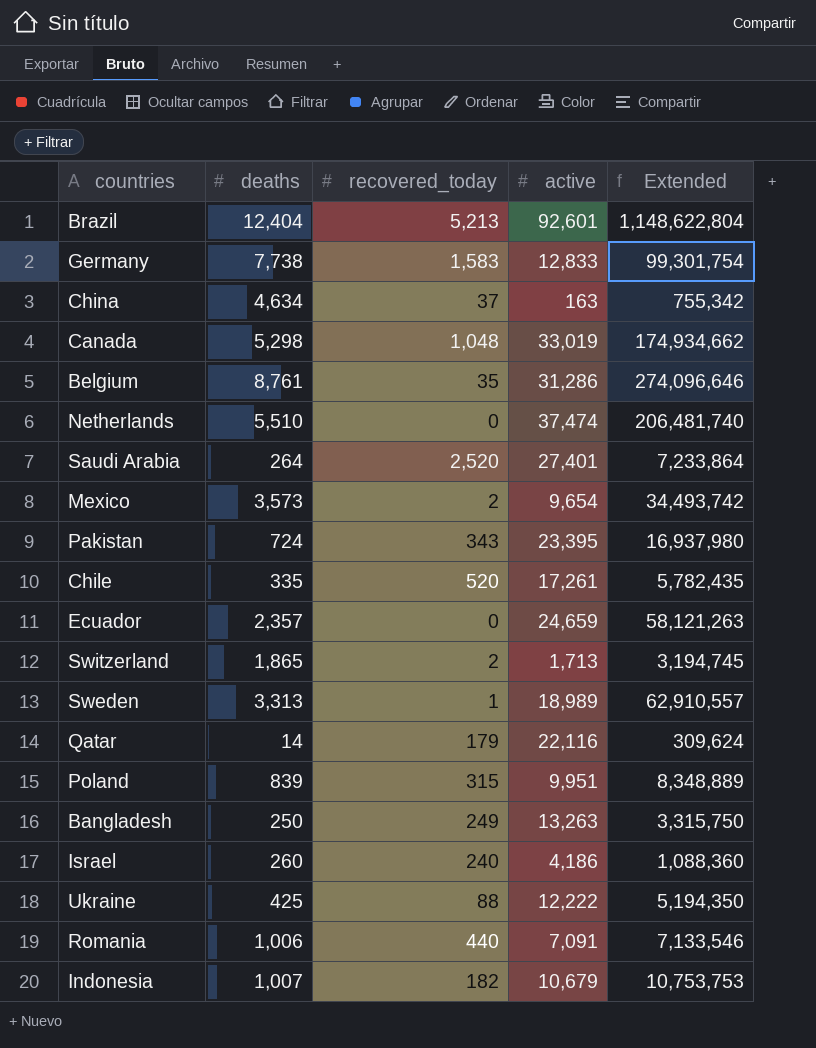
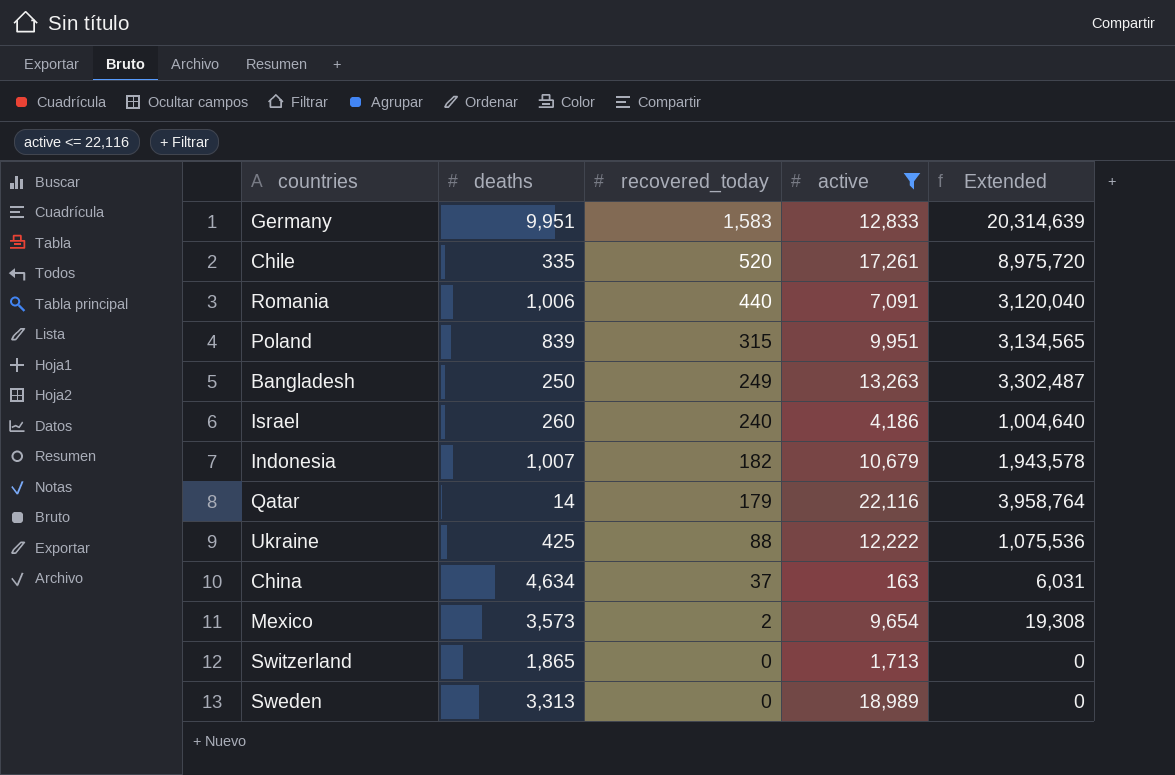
filter: none -> active <= 22,116
row order: none -> recovered_today descending
column Extended | formula: [deaths] * [active] -> [recovered_today] * [active]
Germany | deaths: 7,738 -> 9,951
Switzerland | recovered_today: 2 -> 0
Sweden | recovered_today: 1 -> 0

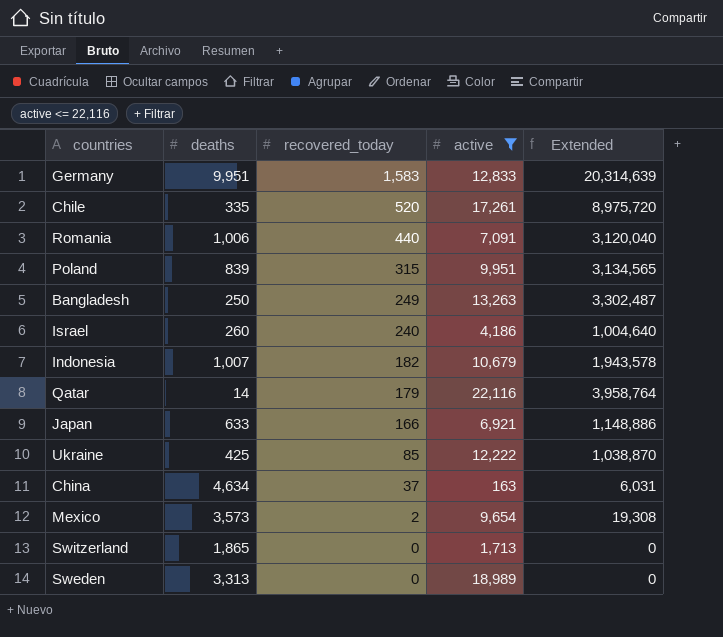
row Japan: none -> 633 | 166 | 6,921 | 1,148,886
Ukraine | recovered_today: 88 -> 85
Ukraine | Extended: 1,075,536 -> 1,038,870

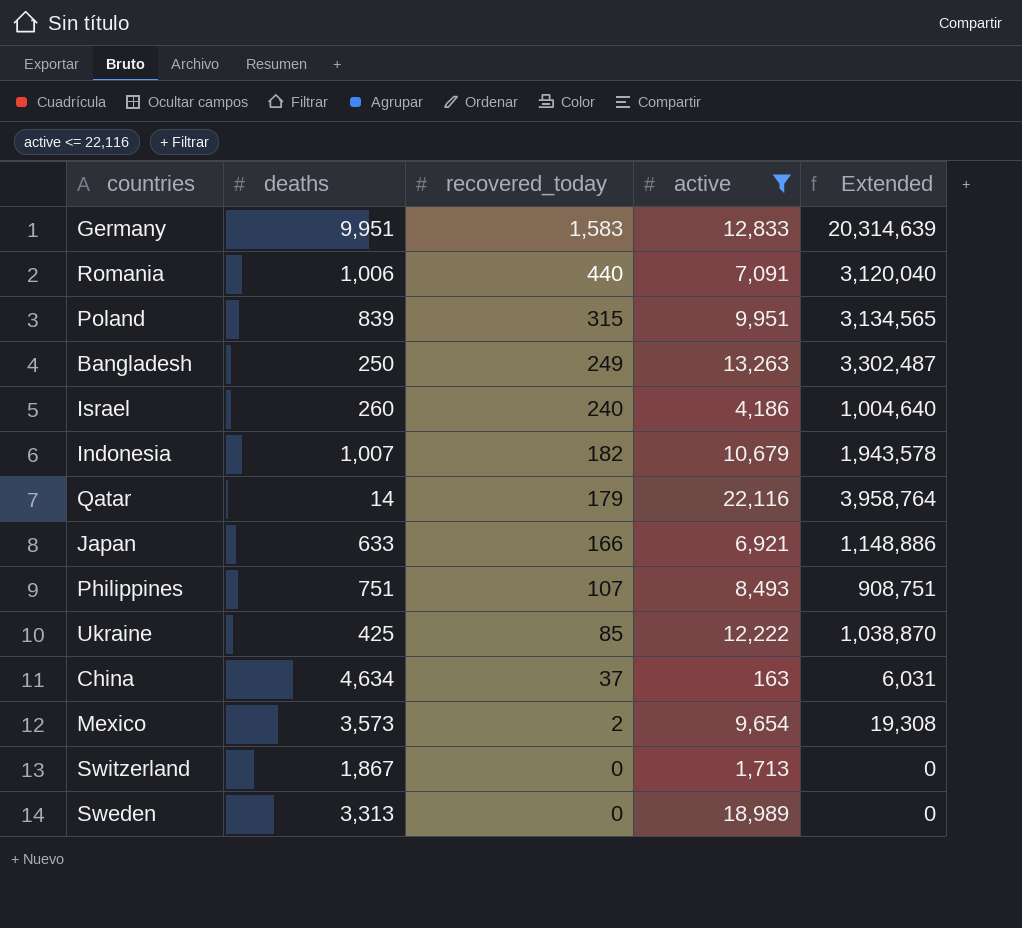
row Chile: 335 | 520 | 17,261 | 8,975,720 -> none
row Philippines: none -> 751 | 107 | 8,493 | 908,751
Switzerland | deaths: 1,865 -> 1,867

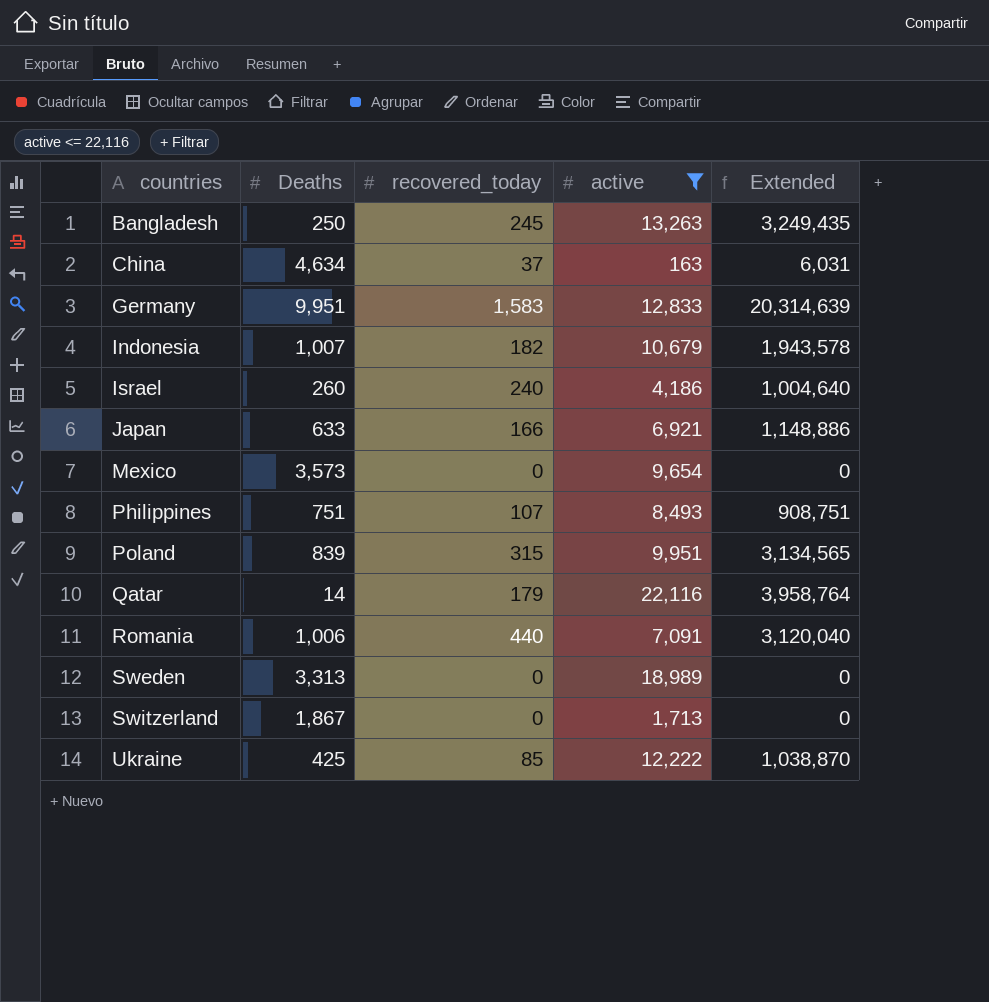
row order: recovered_today descending -> countries ascending
column name: deaths -> Deaths
Bangladesh | recovered_today: 249 -> 245
Bangladesh | Extended: 3,302,487 -> 3,249,435
Mexico | recovered_today: 2 -> 0
Mexico | Extended: 19,308 -> 0

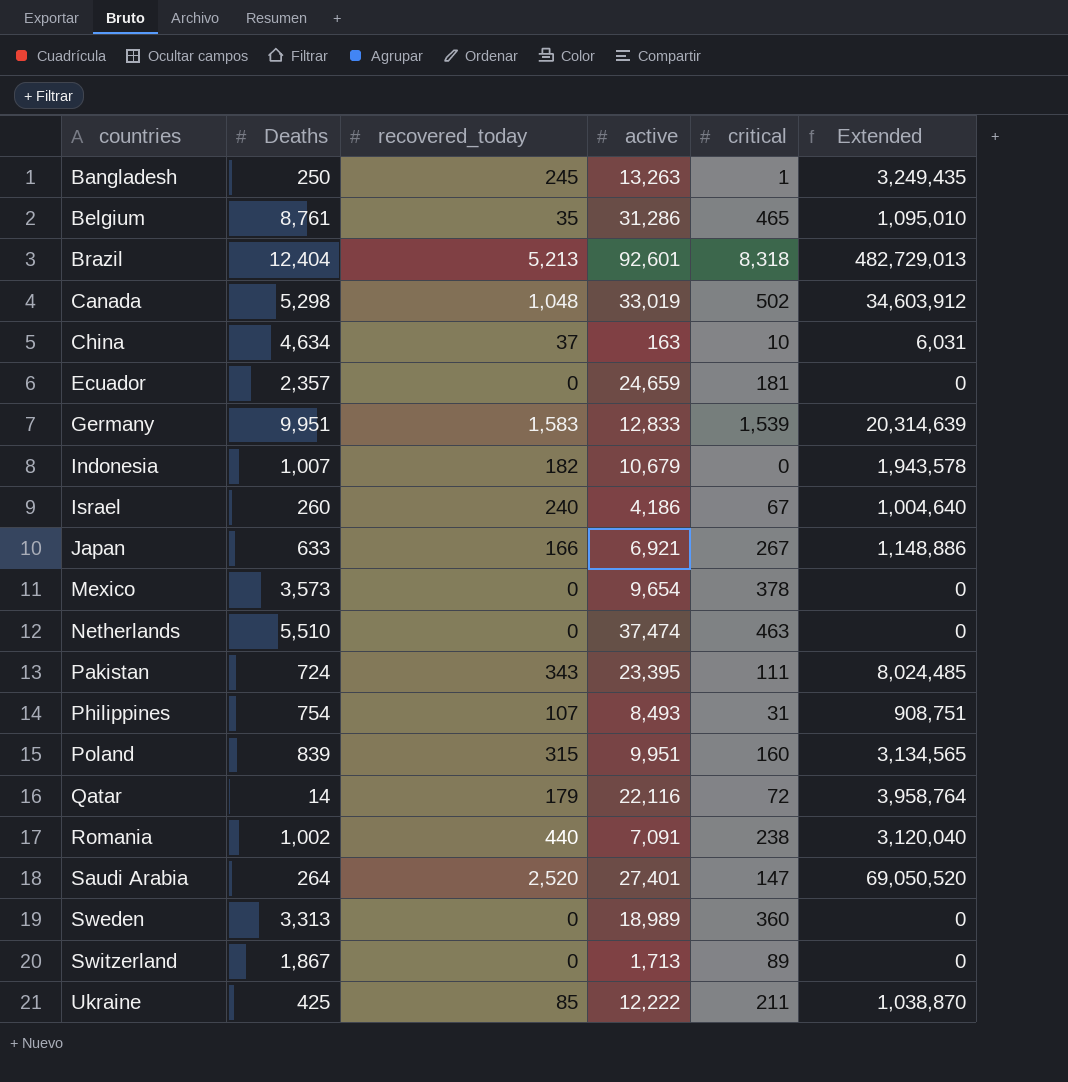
filter: active <= 22,116 -> none
column critical | position: none -> 5
Philippines | Deaths: 751 -> 754
Romania | Deaths: 1,006 -> 1,002

